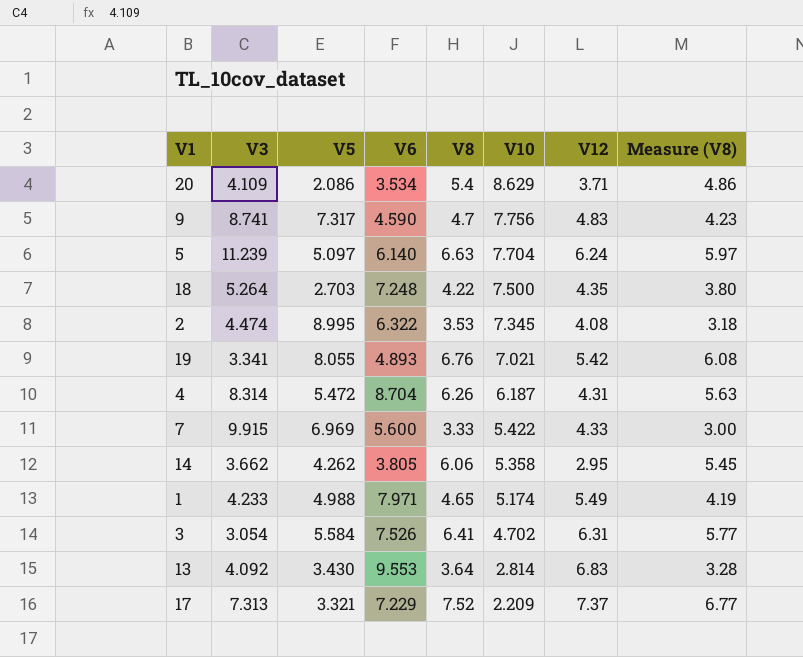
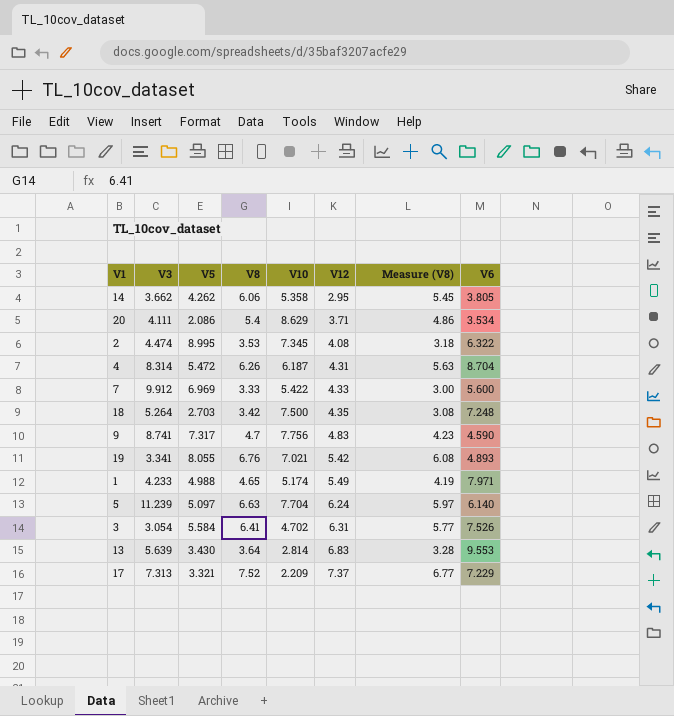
row order: V10 descending -> V12 ascending
column V6 | position: 4 -> 8
20 | V3: 4.109 -> 4.111
7 | V3: 9.915 -> 9.912
18 | V8: 4.22 -> 3.42
18 | Measure (V8): 3.80 -> 3.08
13 | V3: 4.092 -> 5.639

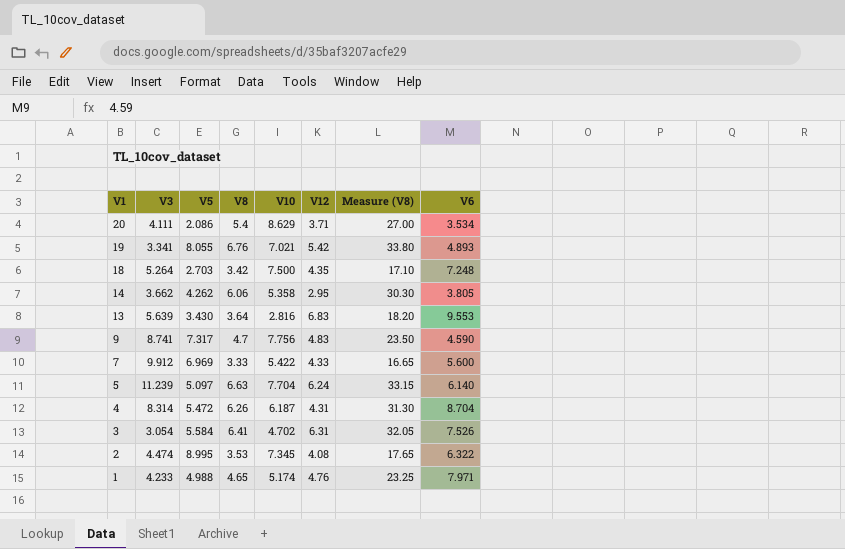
row order: V12 ascending -> V1 descending
column Measure (V8) | formula: [V8] * 0.9 -> [V8] * 5
row 17: 7.313 | 3.321 | 7.52 | 2.209 | 7.37 | 6.77 | 7.229 -> none
13 | V10: 2.814 -> 2.816
1 | V12: 5.49 -> 4.76

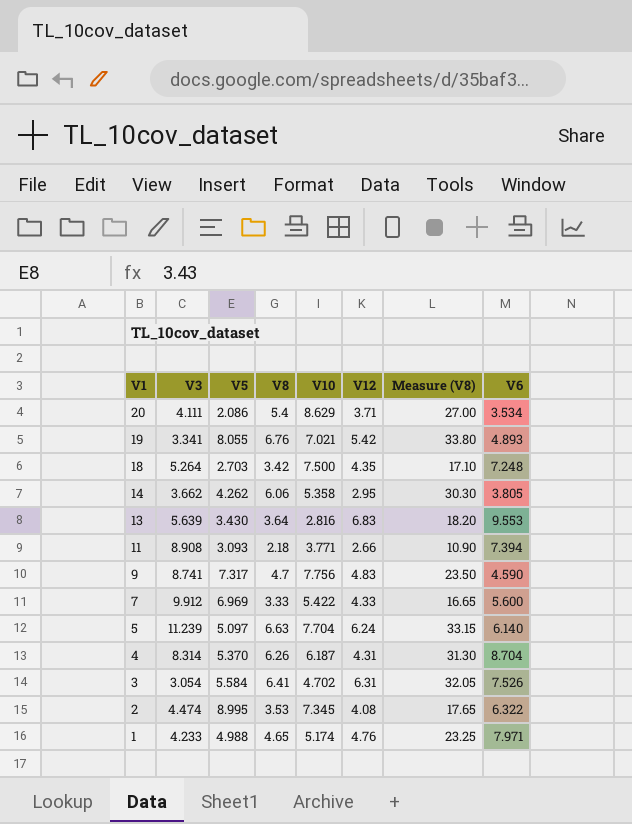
row 11: none -> 8.908 | 3.093 | 2.18 | 3.771 | 2.66 | 10.90 | 7.394
4 | V5: 5.472 -> 5.370

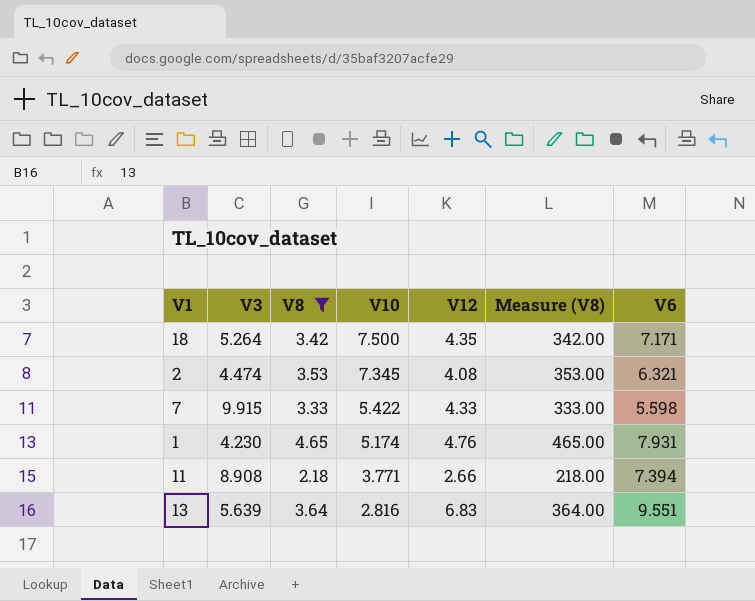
filter: none -> V8 <= 4.65
row order: V1 descending -> V10 descending
column V5 | position: 3 -> none
column Measure (V8) | formula: [V8] * 5 -> [V8] * 100
18 | V6: 7.248 -> 7.171
2 | V6: 6.322 -> 6.321
7 | V3: 9.912 -> 9.915
7 | V6: 5.600 -> 5.598
1 | V3: 4.233 -> 4.230
1 | V6: 7.971 -> 7.931
13 | V6: 9.553 -> 9.551

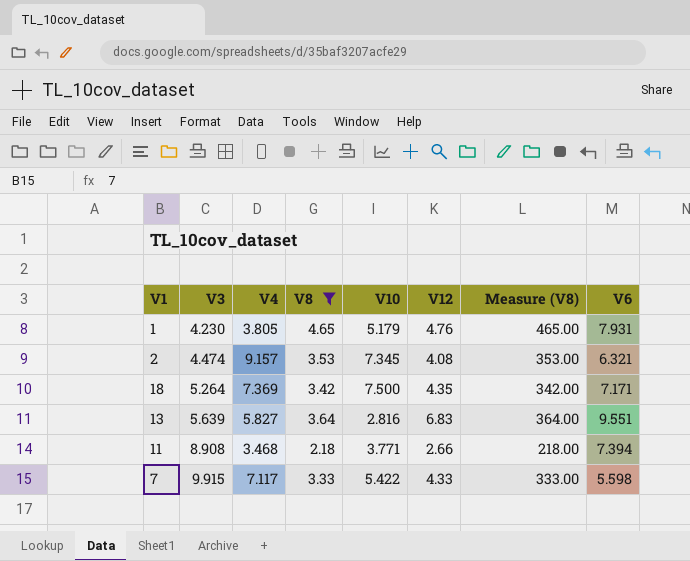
row order: V10 descending -> V3 ascending
column V4 | position: none -> 3
1 | V10: 5.174 -> 5.179

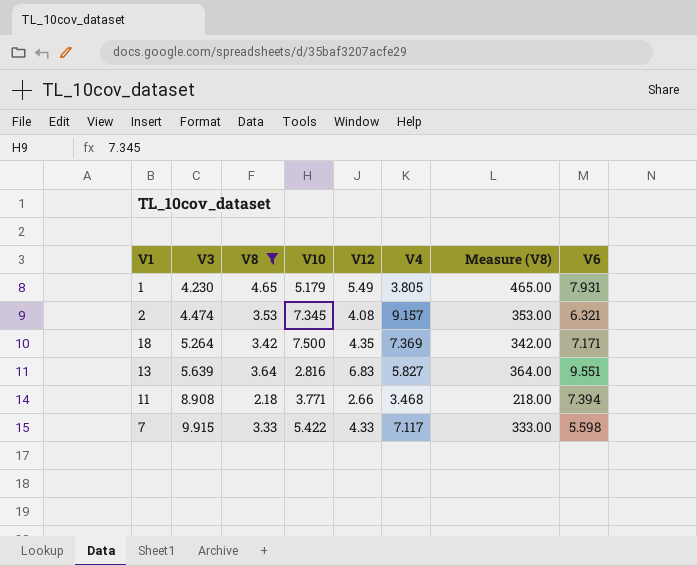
column V4 | position: 3 -> 6
1 | V12: 4.76 -> 5.49

